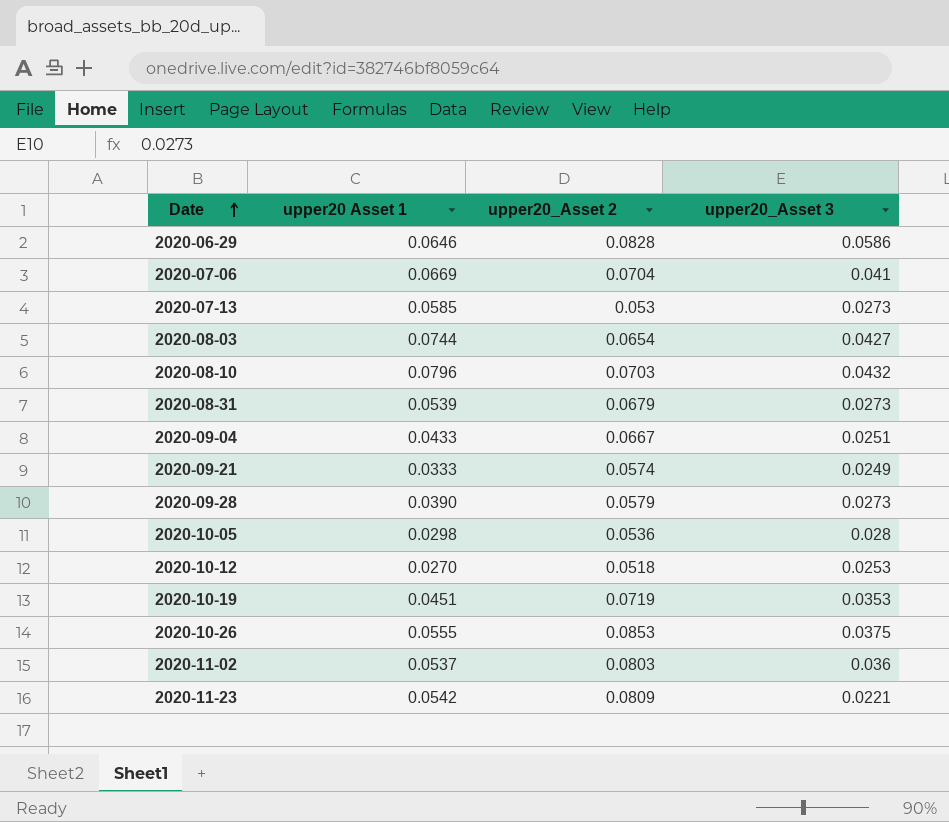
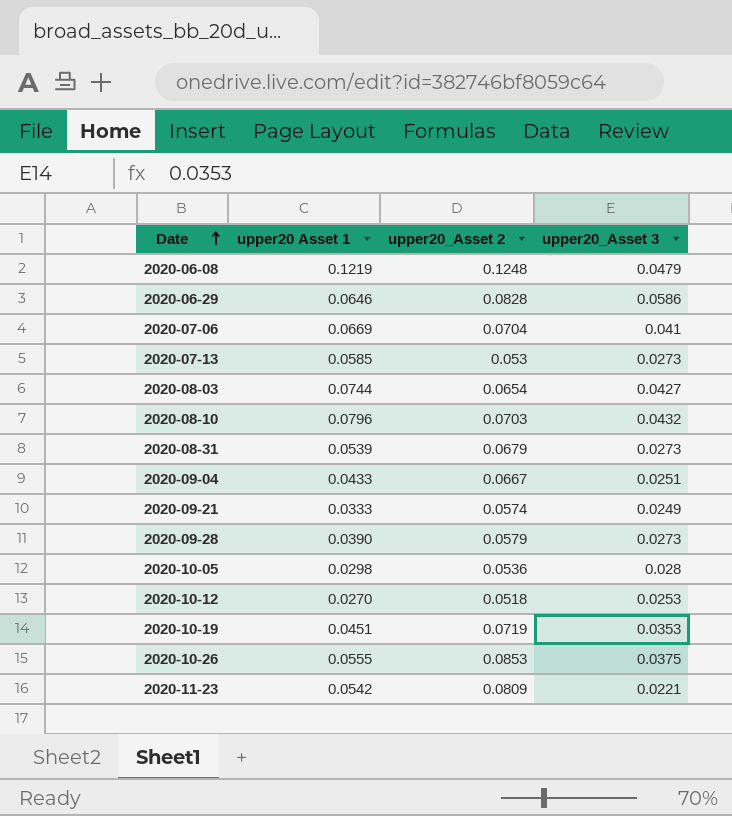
row 2020-11-02: 0.0537 | 0.0803 | 0.036 -> none
row 2020-06-08: none -> 0.1219 | 0.1248 | 0.0479

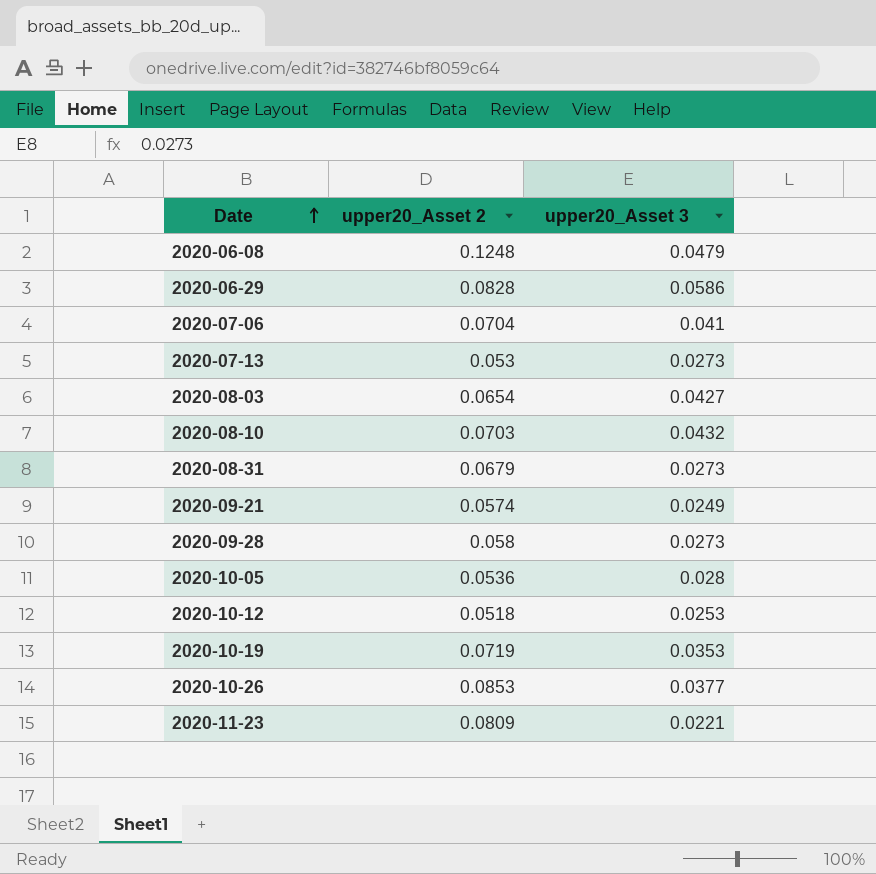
column upper20 Asset 1 | position: 2 -> none
row 2020-09-04: 0.0433 | 0.0667 | 0.0251 -> none
2020-09-28 | upper20_Asset 2: 0.0579 -> 0.058
2020-10-26 | upper20_Asset 3: 0.0375 -> 0.0377

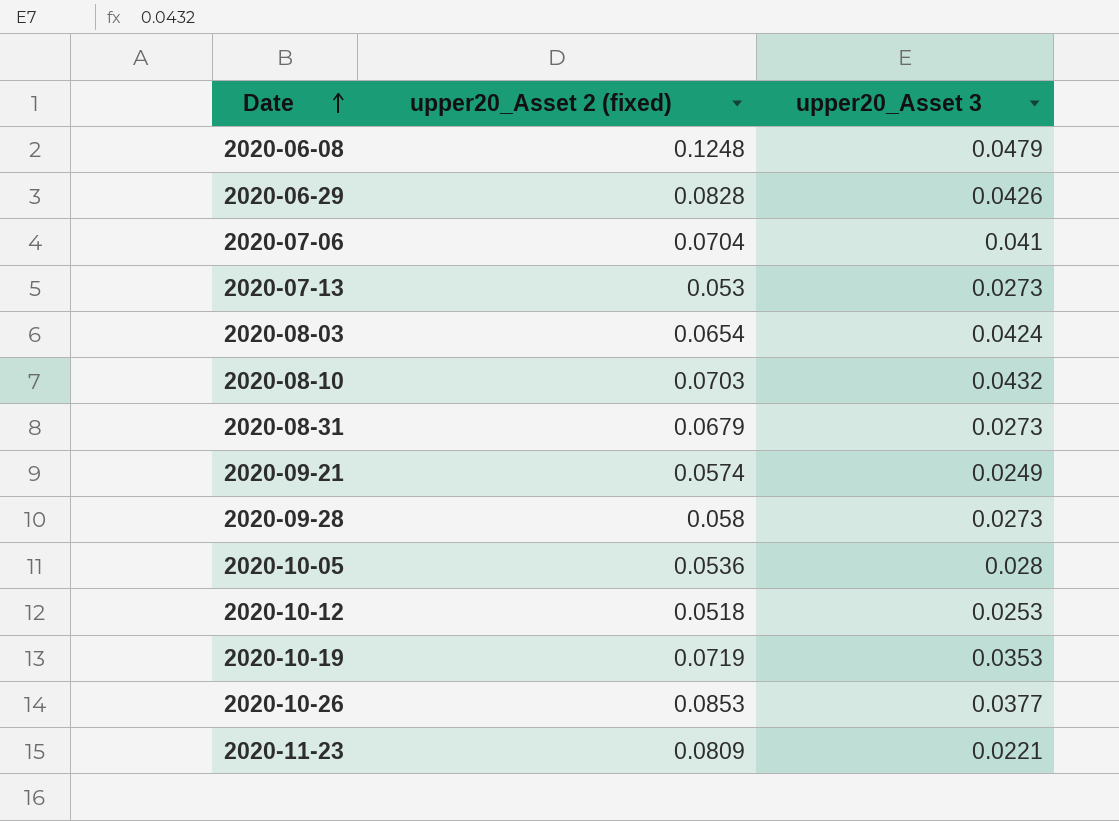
column name: upper20_Asset 2 -> upper20_Asset 2 (fixed)
2020-06-29 | upper20_Asset 3: 0.0586 -> 0.0426
2020-08-03 | upper20_Asset 3: 0.0427 -> 0.0424

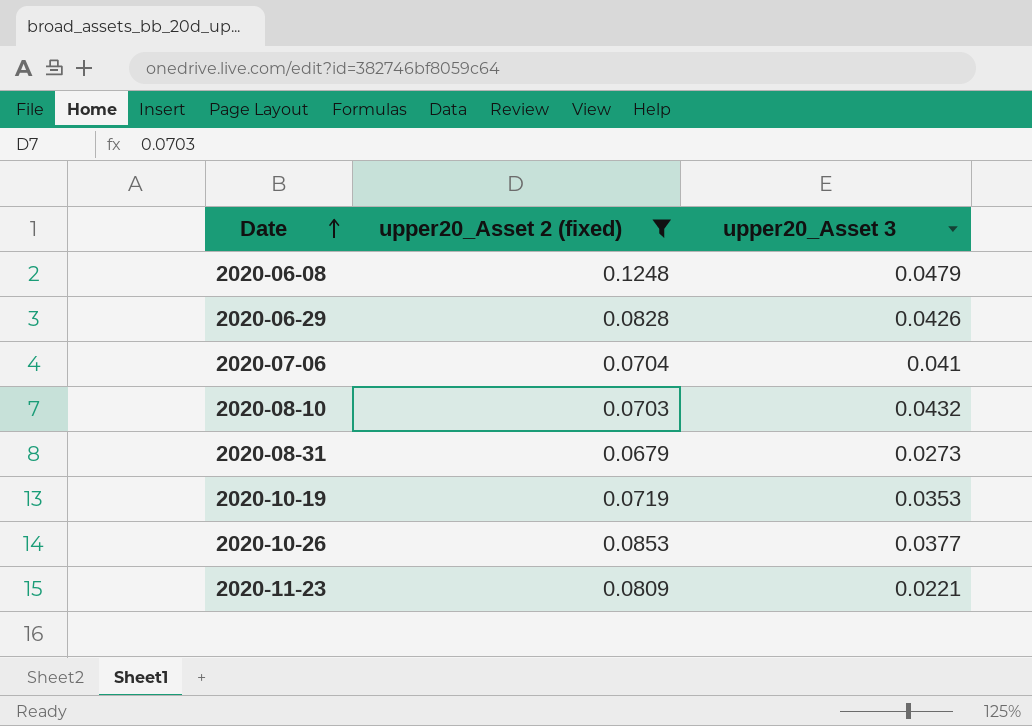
filter: none -> upper20_Asset 2 (fixed) >= 0.0679

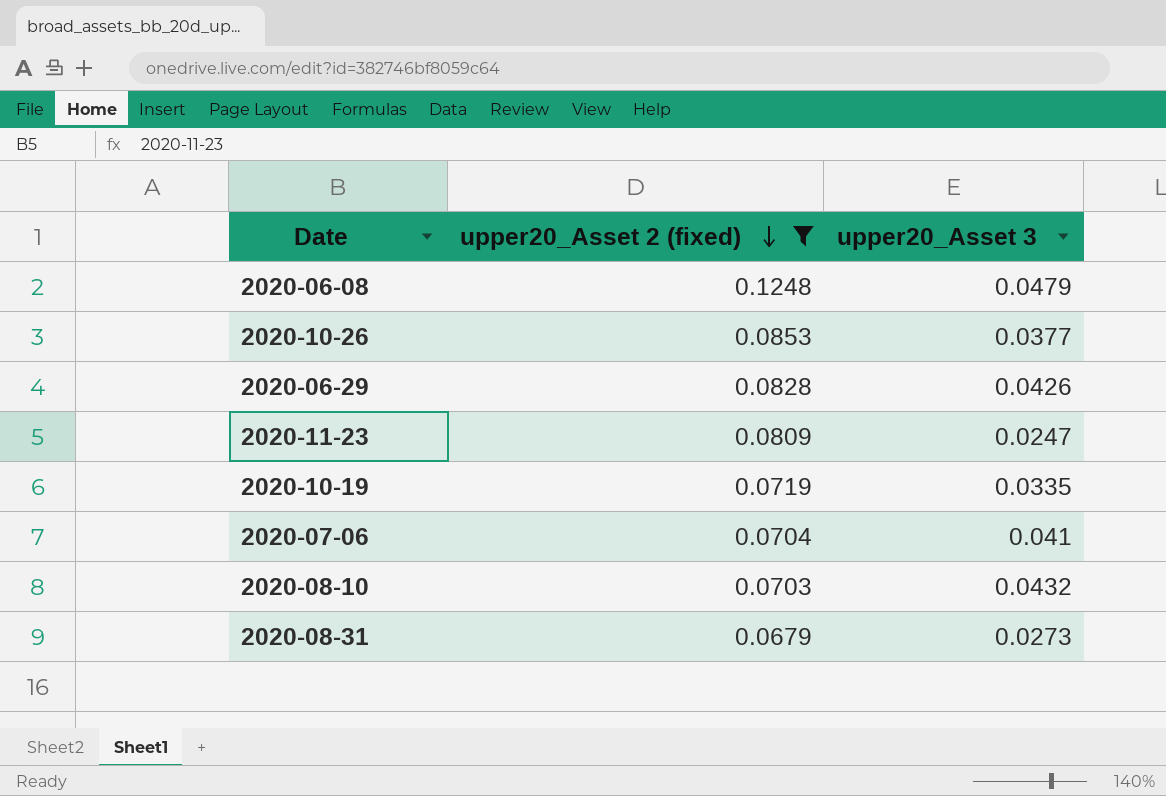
row order: Date ascending -> upper20_Asset 2 (fixed) descending
2020-11-23 | upper20_Asset 3: 0.0221 -> 0.0247
2020-10-19 | upper20_Asset 3: 0.0353 -> 0.0335

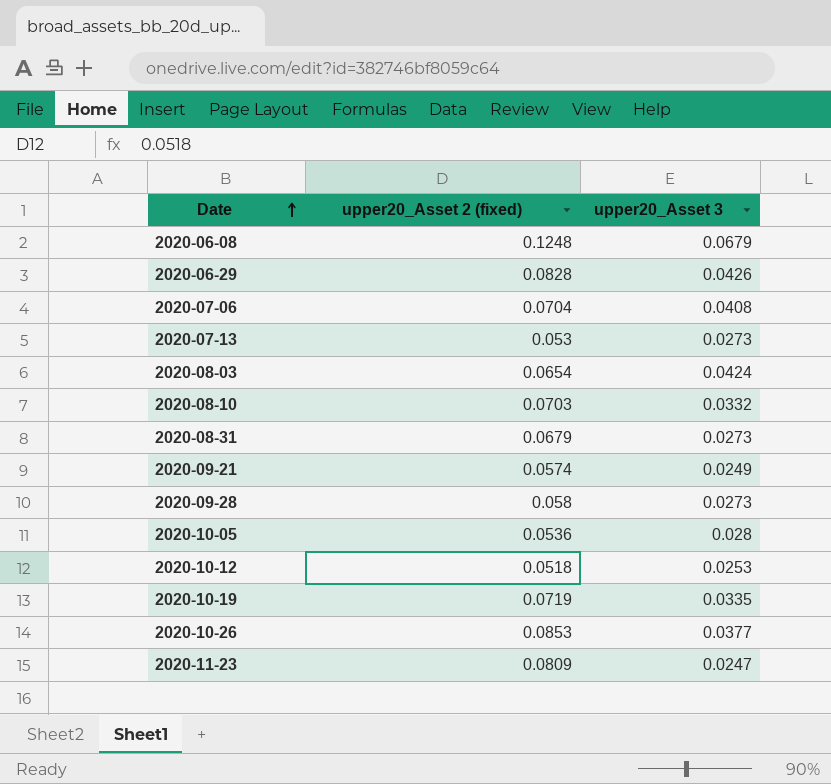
filter: upper20_Asset 2 (fixed) >= 0.0679 -> none
row order: upper20_Asset 2 (fixed) descending -> Date ascending
2020-06-08 | upper20_Asset 3: 0.0479 -> 0.0679
2020-07-06 | upper20_Asset 3: 0.041 -> 0.0408
2020-08-10 | upper20_Asset 3: 0.0432 -> 0.0332

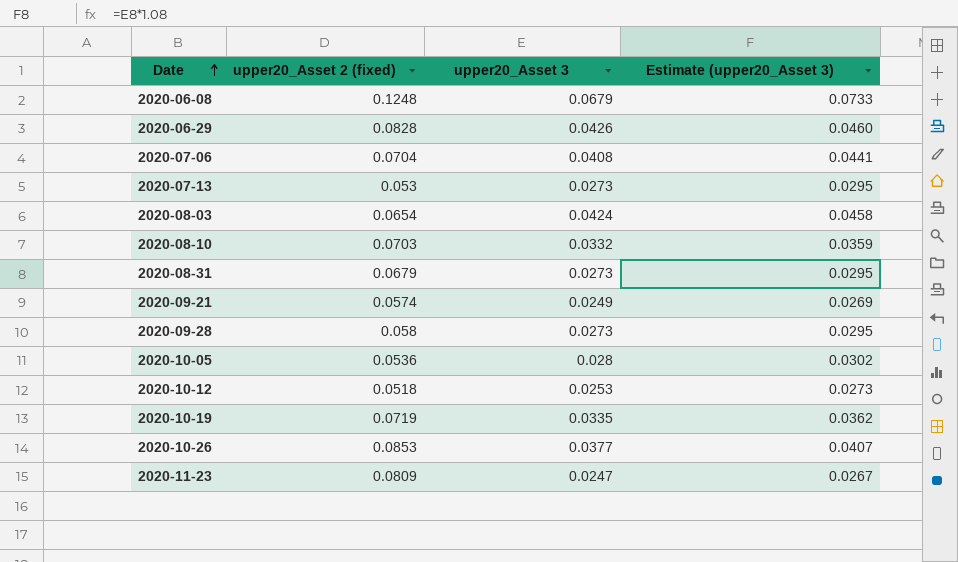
column Estimate (upper20_Asset 3) | formula: none -> [upper20_Asset 3] * 1.08

